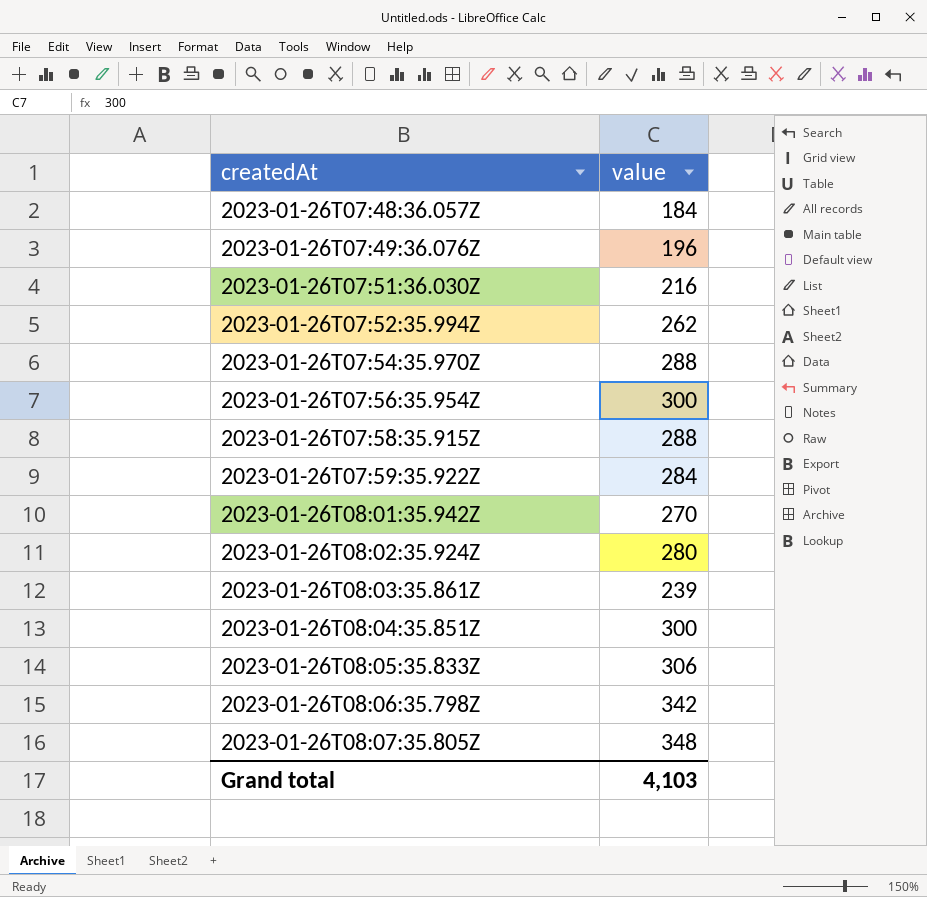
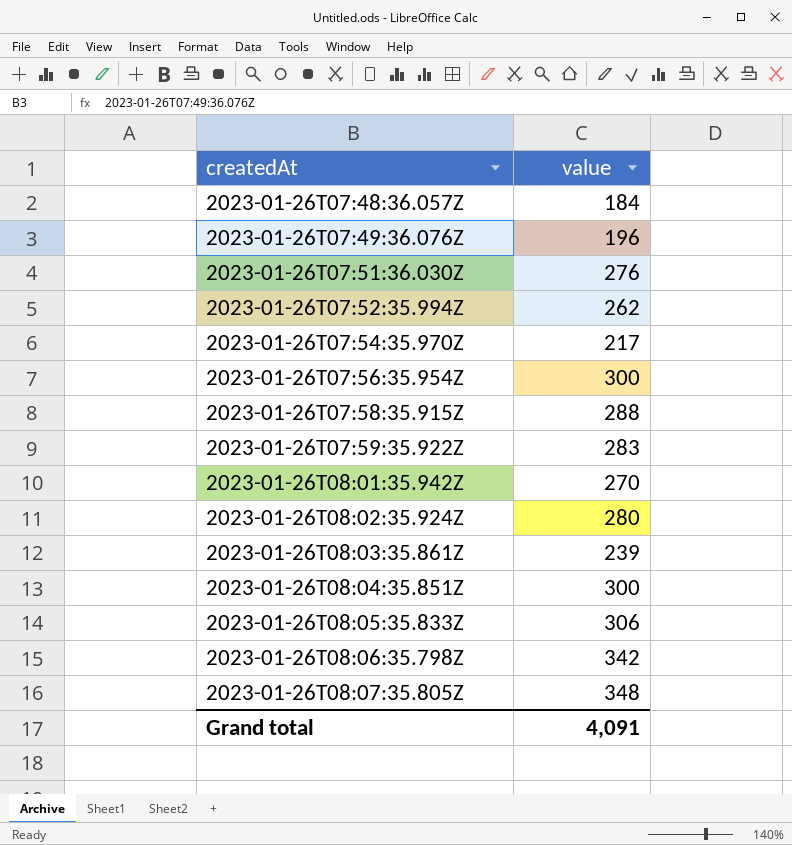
2023-01-26T07:51:36.030Z | value: 216 -> 276
2023-01-26T07:54:35.970Z | value: 288 -> 217
2023-01-26T07:59:35.922Z | value: 284 -> 283
Grand total | value: 4,103 -> 4,091

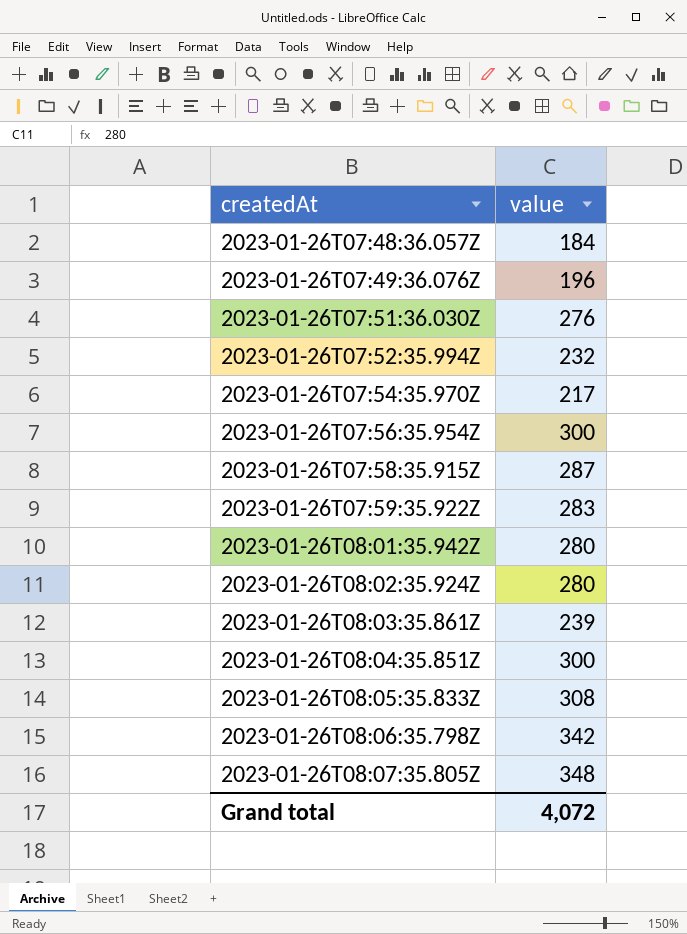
2023-01-26T07:52:35.994Z | value: 262 -> 232
2023-01-26T07:58:35.915Z | value: 288 -> 287
2023-01-26T08:01:35.942Z | value: 270 -> 280
2023-01-26T08:05:35.833Z | value: 306 -> 308
Grand total | value: 4,091 -> 4,072

